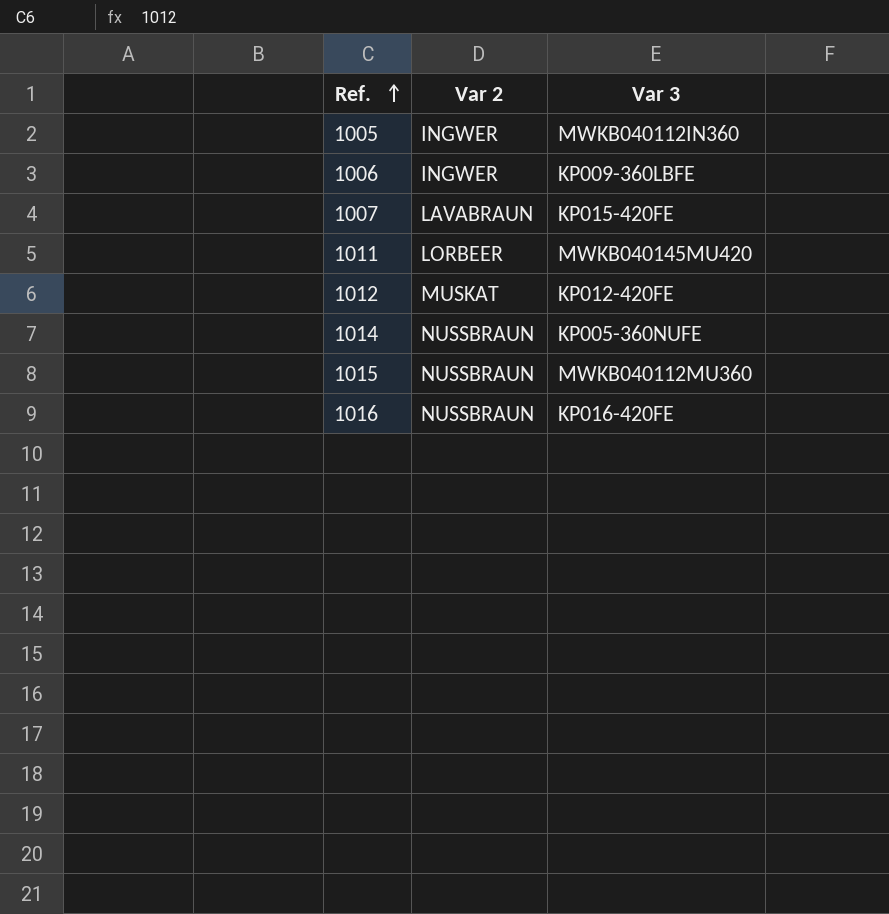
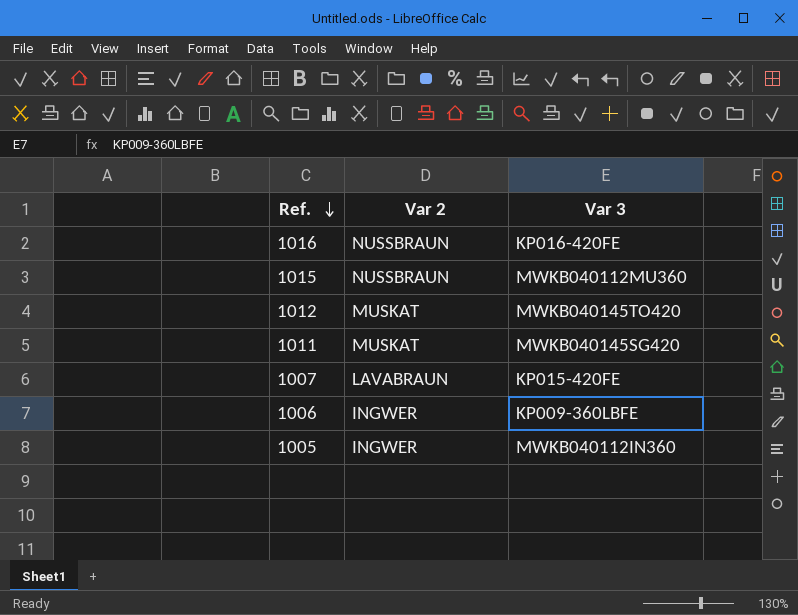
row order: Ref. ascending -> Ref. descending
row 1014: NUSSBRAUN | KP005-360NUFE -> none
1012 | Var 3: KP012-420FE -> MWKB040145TO420
1011 | Var 2: LORBEER -> MUSKAT
1011 | Var 3: MWKB040145MU420 -> MWKB040145SG420

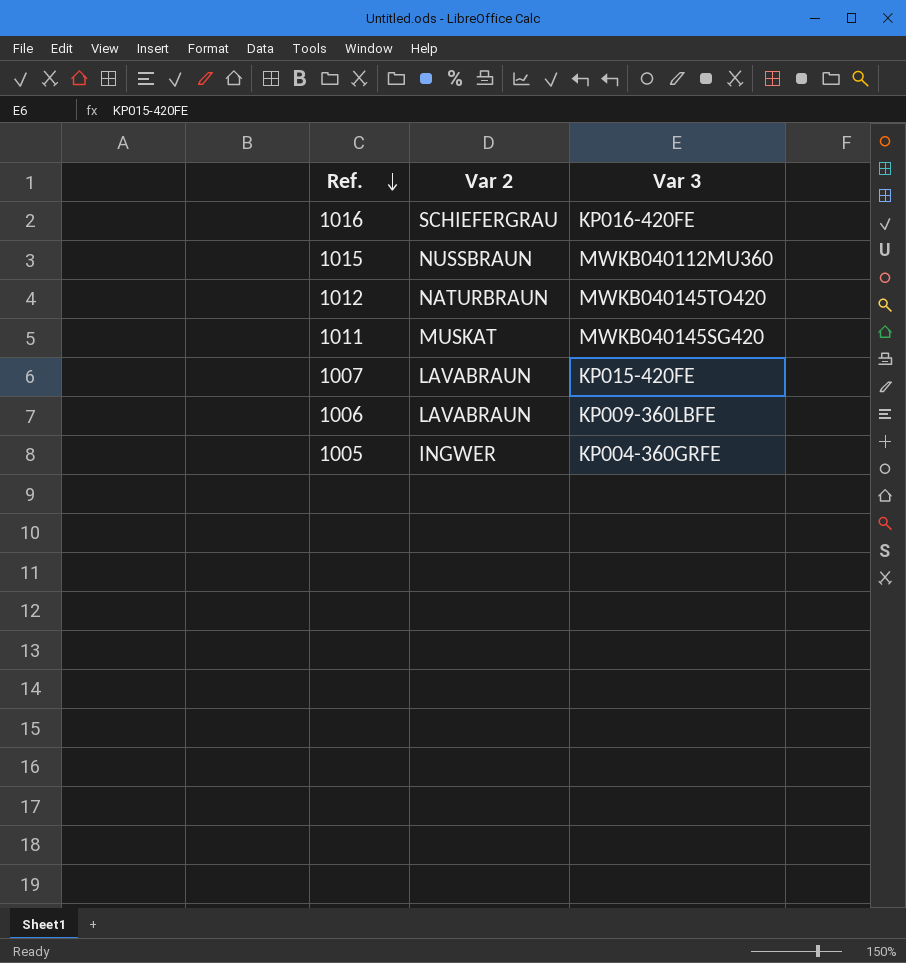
1016 | Var 2: NUSSBRAUN -> SCHIEFERGRAU
1012 | Var 2: MUSKAT -> NATURBRAUN
1006 | Var 2: INGWER -> LAVABRAUN
1005 | Var 3: MWKB040112IN360 -> KP004-360GRFE

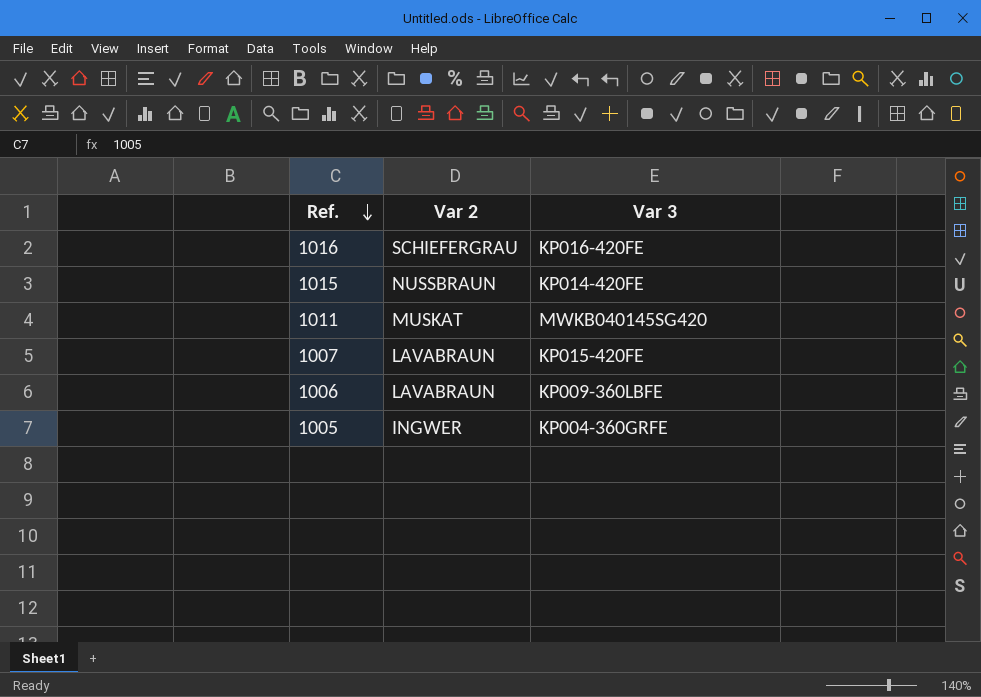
row 1012: NATURBRAUN | MWKB040145TO420 -> none
1015 | Var 3: MWKB040112MU360 -> KP014-420FE

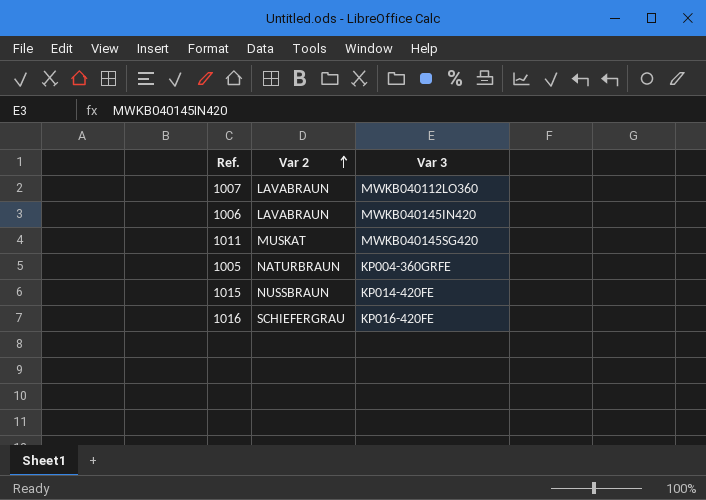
row order: Ref. descending -> Var 2 ascending
1007 | Var 3: KP015-420FE -> MWKB040112LO360
1006 | Var 3: KP009-360LBFE -> MWKB040145IN420
1005 | Var 2: INGWER -> NATURBRAUN

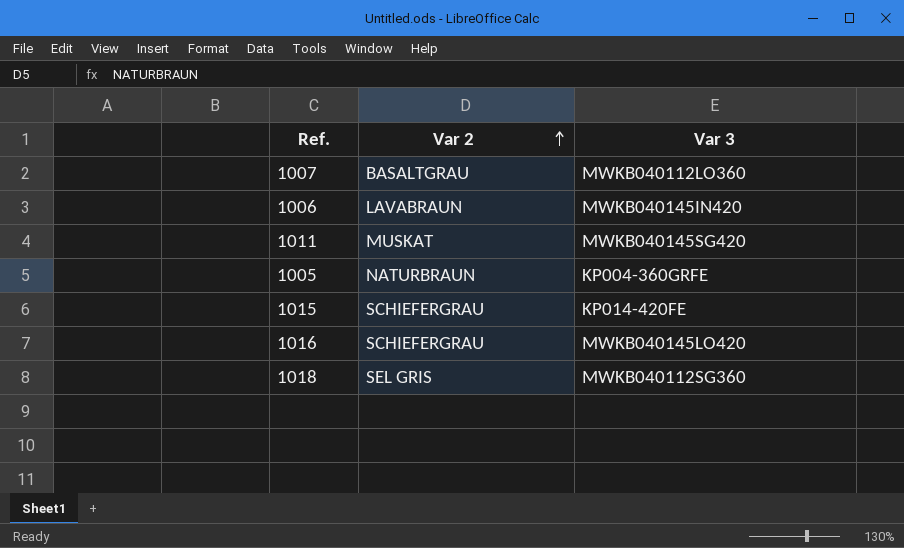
1007 | Var 2: LAVABRAUN -> BASALTGRAU
1015 | Var 2: NUSSBRAUN -> SCHIEFERGRAU
1016 | Var 3: KP016-420FE -> MWKB040145LO420
row 1018: none -> SEL GRIS | MWKB040112SG360

